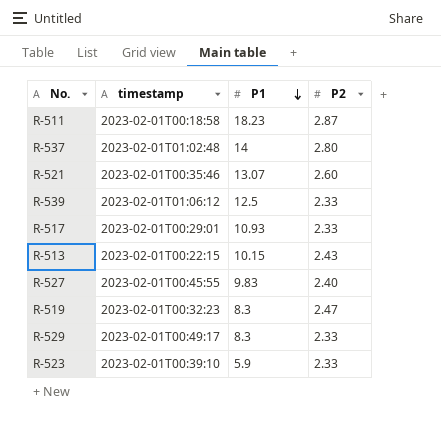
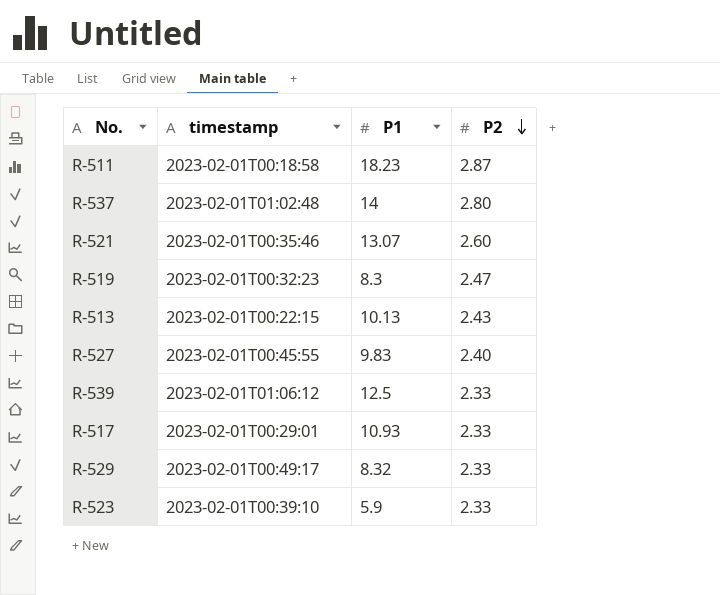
row order: P1 descending -> P2 descending
R-513 | P1: 10.15 -> 10.13
R-529 | P1: 8.3 -> 8.32

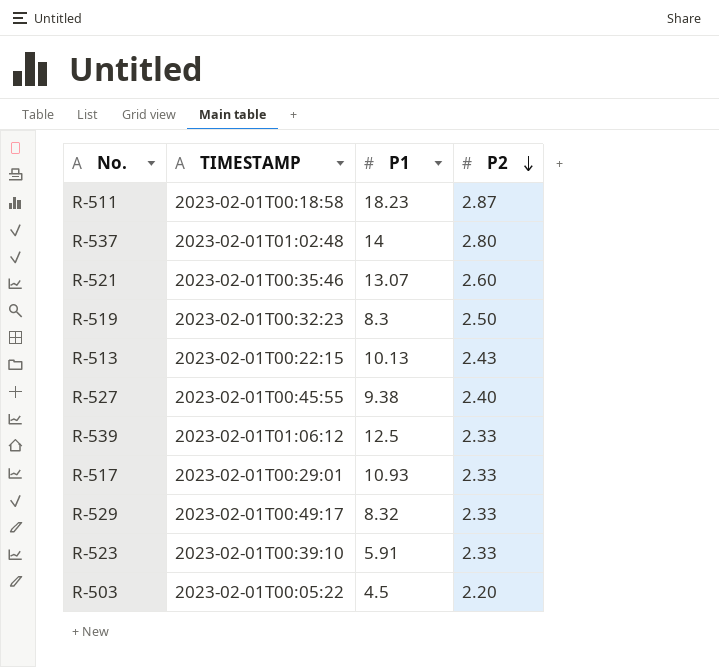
column name: timestamp -> TIMESTAMP
R-519 | P2: 2.47 -> 2.50
R-527 | P1: 9.83 -> 9.38
R-523 | P1: 5.9 -> 5.91
row R-503: none -> 2023-02-01T00:05:22 | 4.5 | 2.20

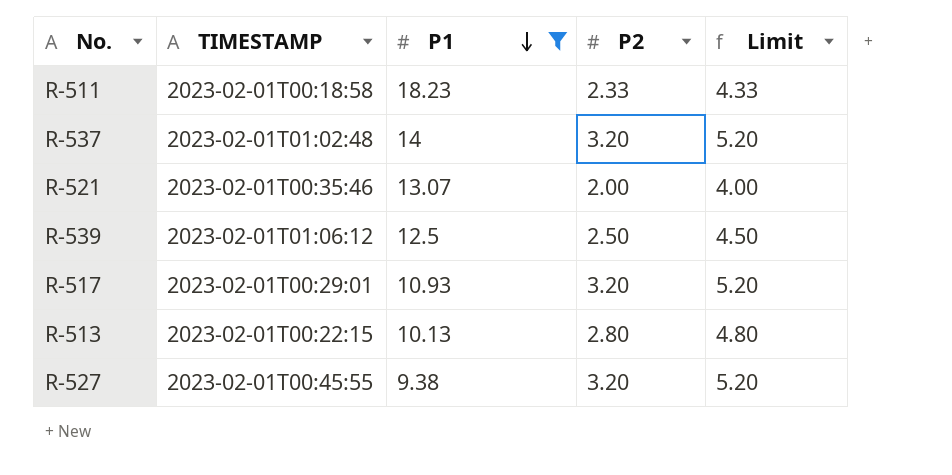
filter: none -> P1 >= 9.38
row order: P2 descending -> P1 descending
column Limit | formula: none -> [P2] + 2
R-511 | P2: 2.87 -> 2.33
R-537 | P2: 2.80 -> 3.20
R-521 | P2: 2.60 -> 2.00
R-539 | P2: 2.33 -> 2.50
R-517 | P2: 2.33 -> 3.20
R-513 | P2: 2.43 -> 2.80
R-527 | P2: 2.40 -> 3.20

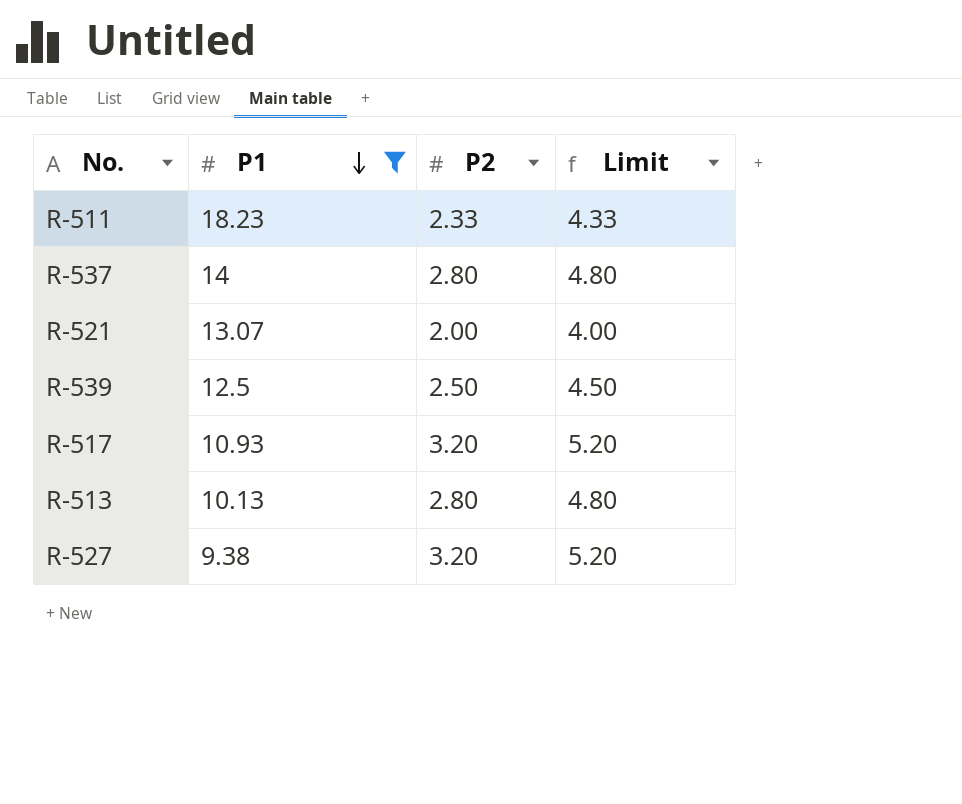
column TIMESTAMP | position: 2 -> none
R-537 | P2: 3.20 -> 2.80
R-537 | Limit: 5.20 -> 4.80

